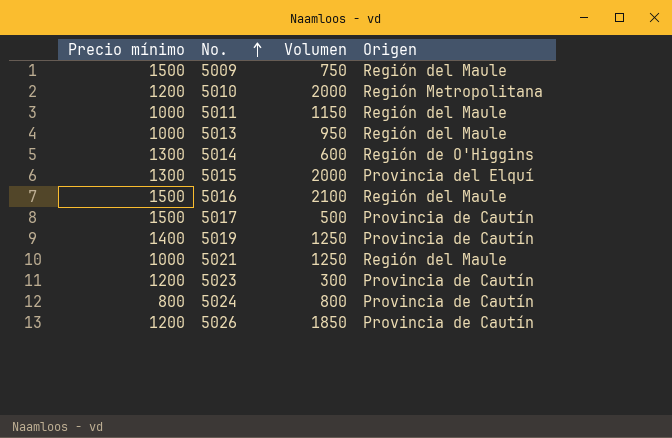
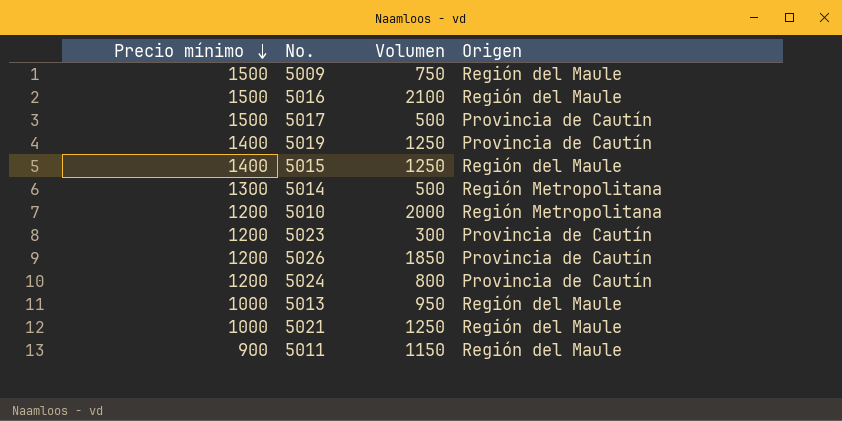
row order: No. ascending -> Precio mínimo descending
5015 | Precio mínimo: 1300 -> 1400
5015 | Volumen: 2000 -> 1250
5015 | Origen: Provincia del Elquí -> Región del Maule
5014 | Volumen: 600 -> 500
5014 | Origen: Región de O'Higgins -> Región Metropolitana
5024 | Precio mínimo: 800 -> 1200
5011 | Precio mínimo: 1000 -> 900

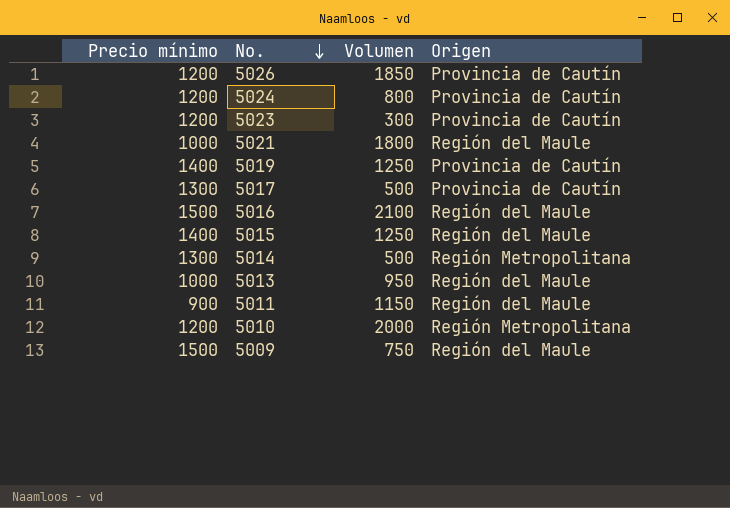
row order: Precio mínimo descending -> No. descending
5021 | Volumen: 1250 -> 1800
5017 | Precio mínimo: 1500 -> 1300

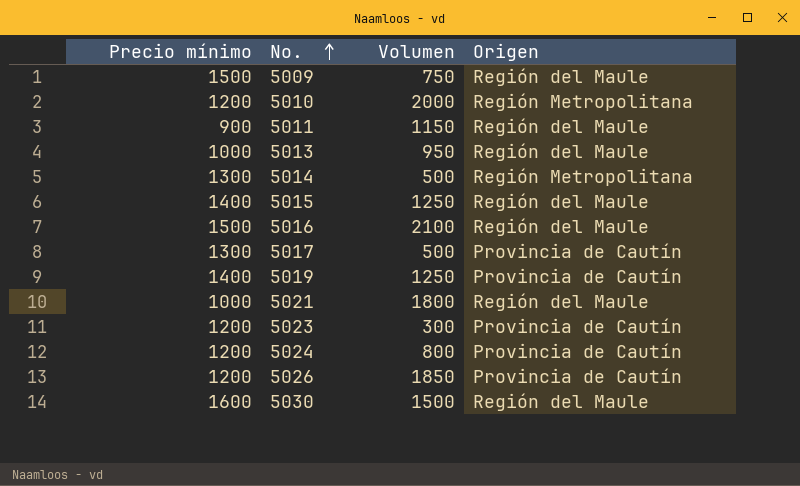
row order: No. descending -> No. ascending
row 5030: none -> 1600 | 1500 | Región del Maule

